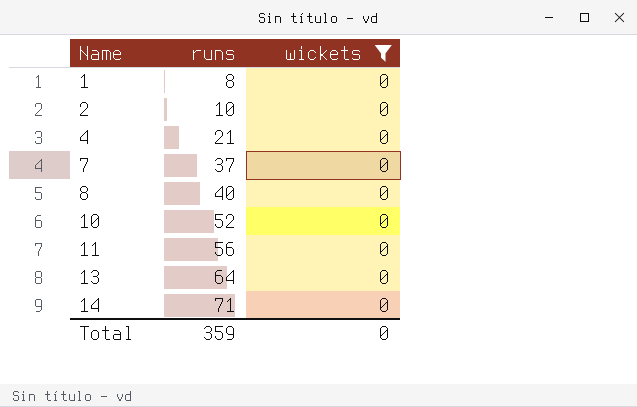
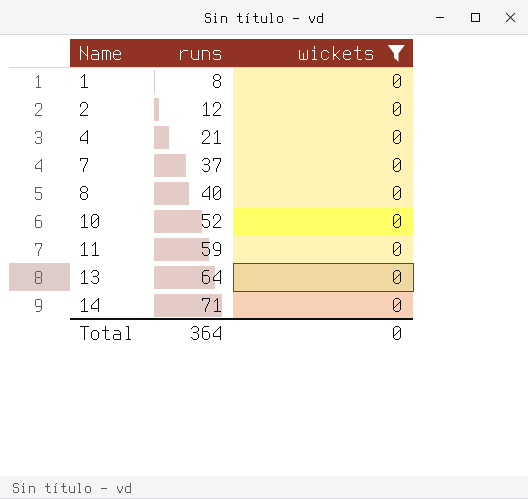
2 | runs: 10 -> 12
11 | runs: 56 -> 59
Total | runs: 359 -> 364

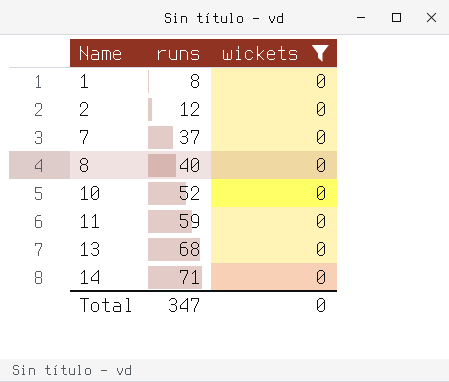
row 4: 21 | 0 -> none
13 | runs: 64 -> 68
Total | runs: 364 -> 347

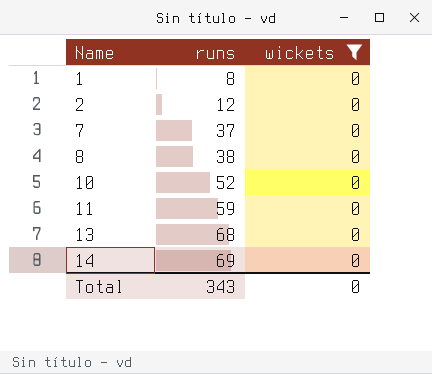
8 | runs: 40 -> 38
14 | runs: 71 -> 69
Total | runs: 347 -> 343

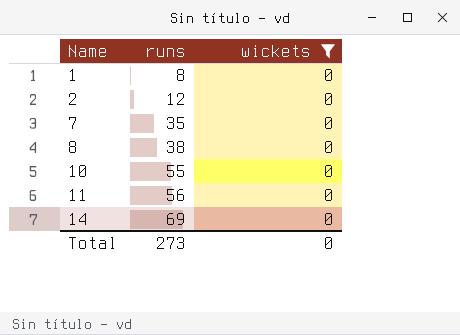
row 13: 68 | 0 -> none
7 | runs: 37 -> 35
10 | runs: 52 -> 55
11 | runs: 59 -> 56
Total | runs: 343 -> 273

